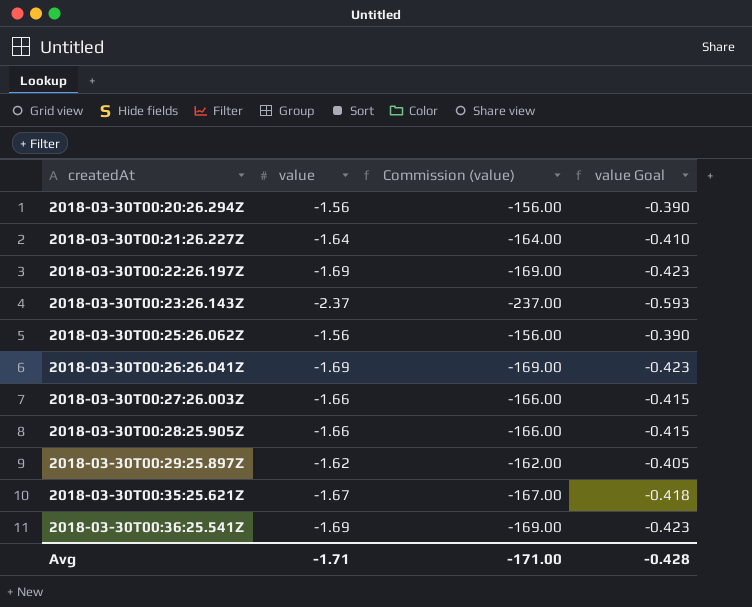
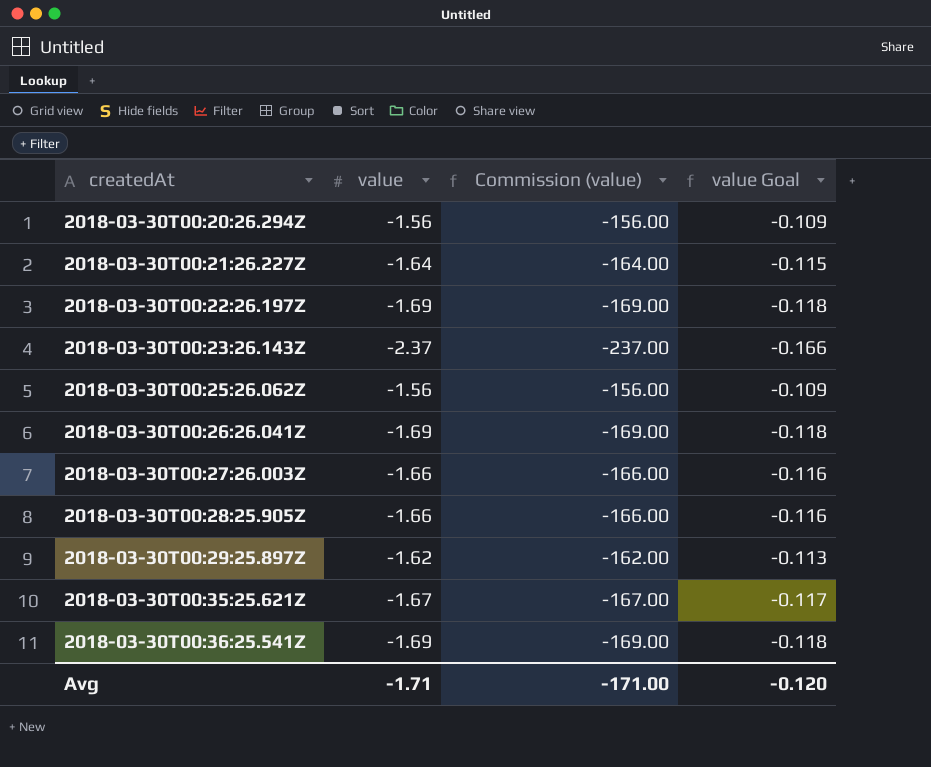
column value Goal | formula: [value] * 0.25 -> [value] * 0.07
Avg | value Goal: -0.428 -> -0.120

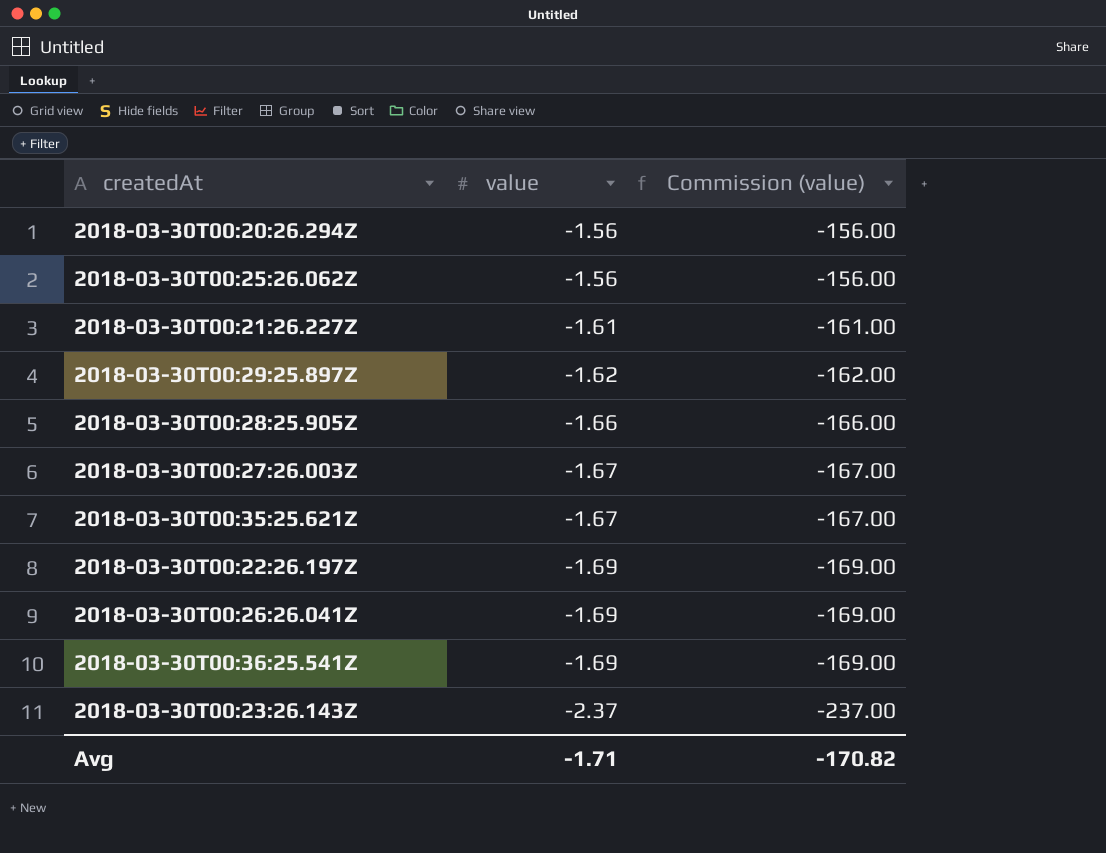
row order: createdAt ascending -> value descending
column value Goal | formula: [value] * 0.07 -> none
2018-03-30T00:21:26.227Z | value: -1.64 -> -1.61
2018-03-30T00:21:26.227Z | Commission (value): -164.00 -> -161.00
2018-03-30T00:27:26.003Z | value: -1.66 -> -1.67
2018-03-30T00:27:26.003Z | Commission (value): -166.00 -> -167.00
Avg | Commission (value): -171.00 -> -170.82

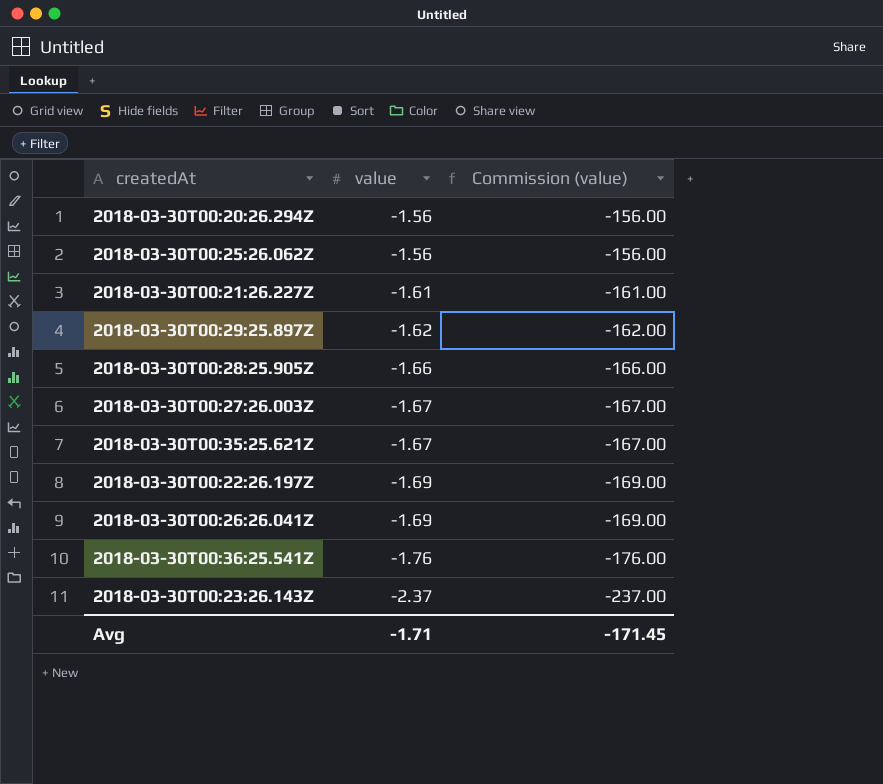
2018-03-30T00:36:25.541Z | value: -1.69 -> -1.76
2018-03-30T00:36:25.541Z | Commission (value): -169.00 -> -176.00
Avg | Commission (value): -170.82 -> -171.45

